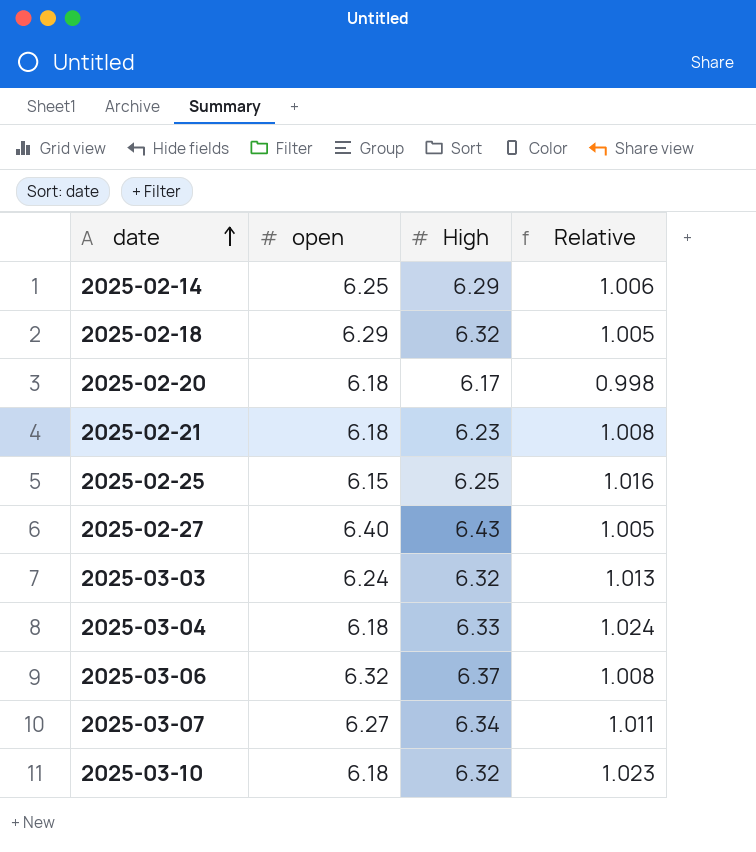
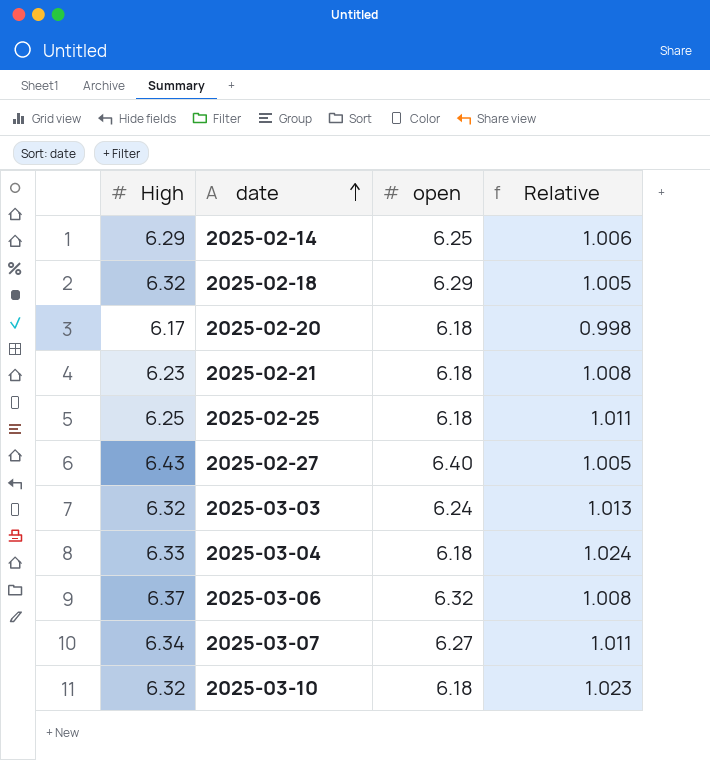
column High | position: 3 -> 1
2025-02-25 | open: 6.15 -> 6.18
2025-02-25 | Relative: 1.016 -> 1.011

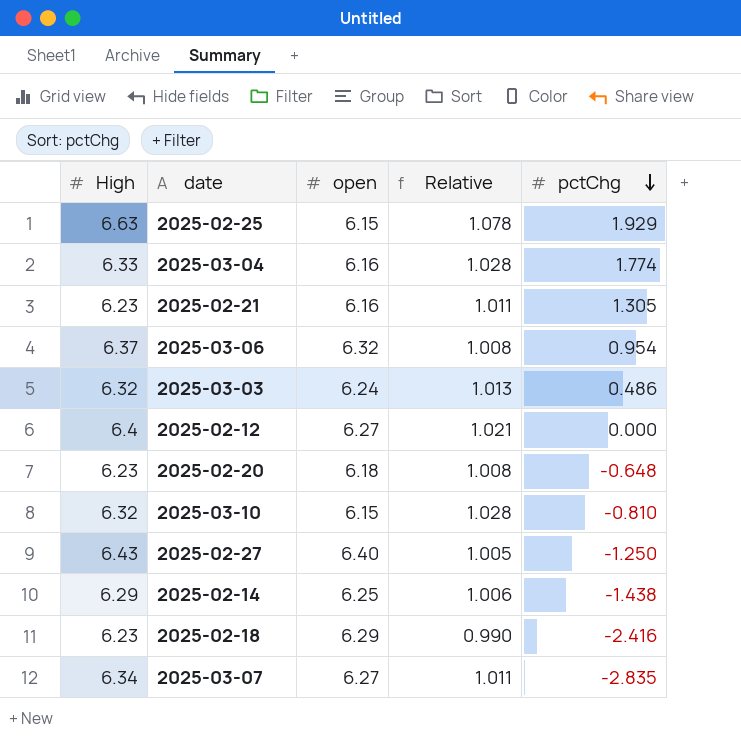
row order: date ascending -> pctChg descending
column pctChg | position: none -> 5
2025-02-25 | High: 6.25 -> 6.63
2025-02-25 | open: 6.18 -> 6.15
2025-02-25 | Relative: 1.011 -> 1.078
2025-03-04 | open: 6.18 -> 6.16
2025-03-04 | Relative: 1.024 -> 1.028
2025-02-21 | open: 6.18 -> 6.16
2025-02-21 | Relative: 1.008 -> 1.011
row 2025-02-12: none -> 6.4 | 6.27 | 1.021 | 0.000
2025-02-20 | High: 6.17 -> 6.23
2025-02-20 | Relative: 0.998 -> 1.008
2025-03-10 | open: 6.18 -> 6.15
2025-03-10 | Relative: 1.023 -> 1.028
2025-02-18 | High: 6.32 -> 6.23
2025-02-18 | Relative: 1.005 -> 0.990

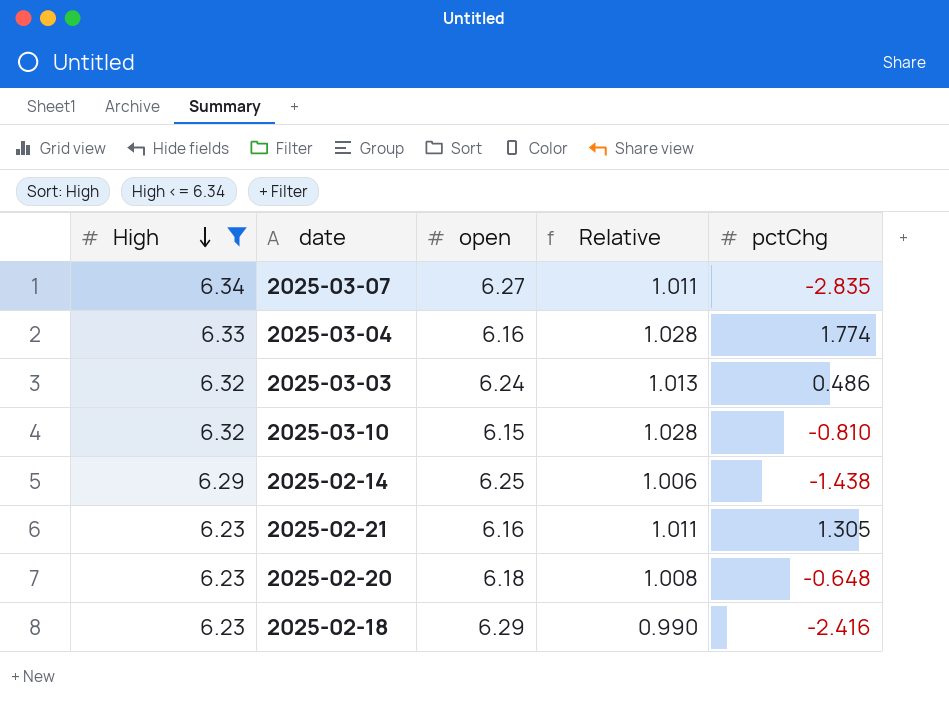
filter: none -> High <= 6.34
row order: pctChg descending -> High descending

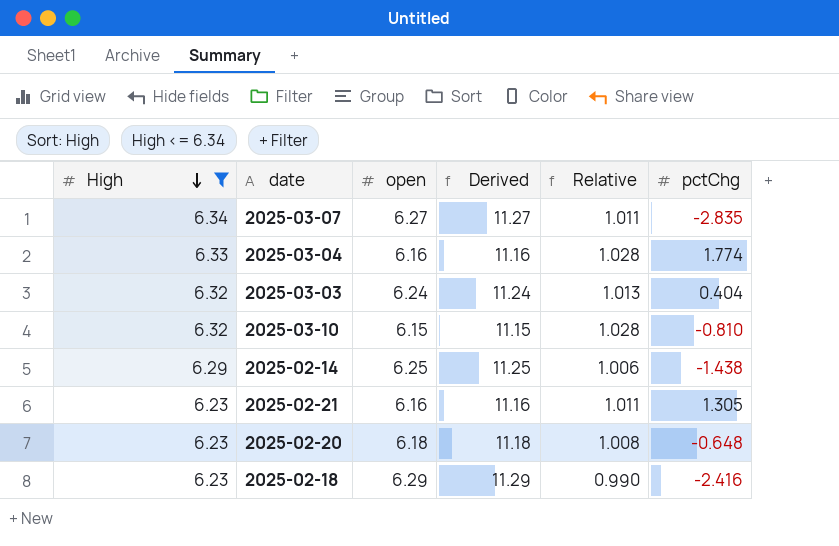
column Derived | formula: none -> [open] + 5
2025-03-03 | pctChg: 0.486 -> 0.404

